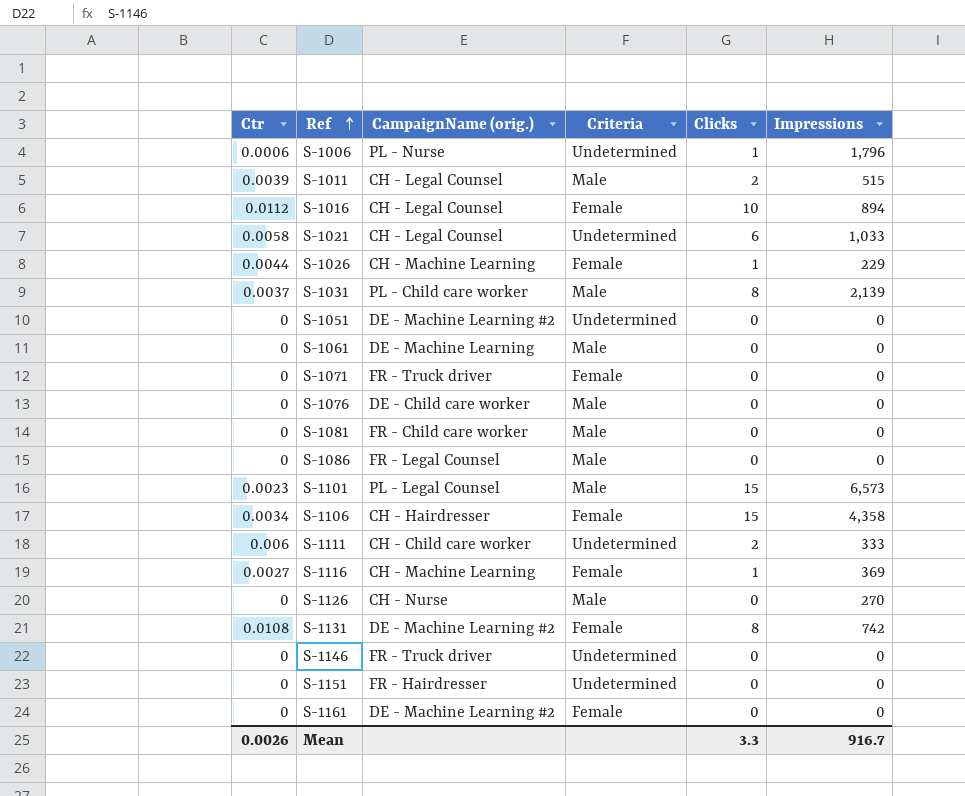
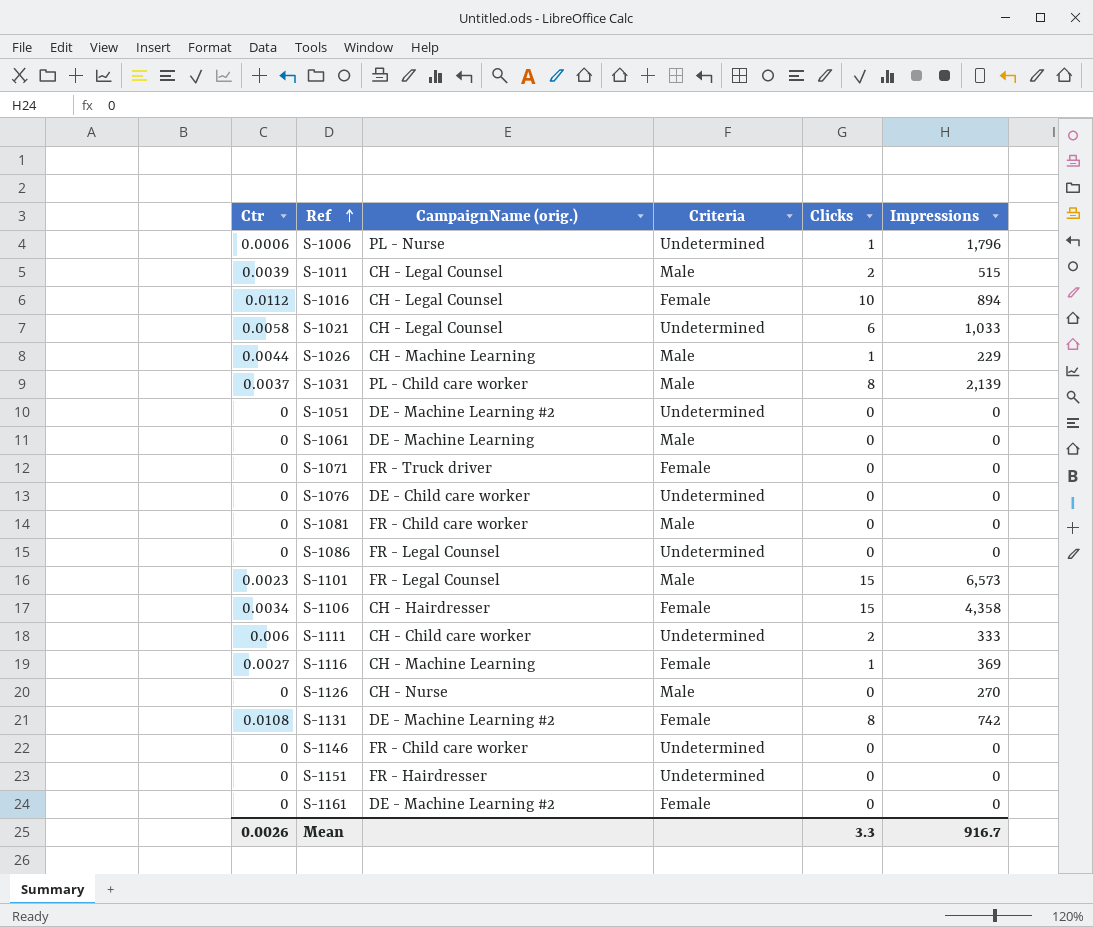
S-1026 | Criteria: Female -> Male
S-1076 | Criteria: Male -> Undetermined
S-1086 | Criteria: Male -> Undetermined
S-1101 | CampaignName (orig.): PL - Legal Counsel -> FR - Legal Counsel
S-1146 | CampaignName (orig.): FR - Truck driver -> FR - Child care worker

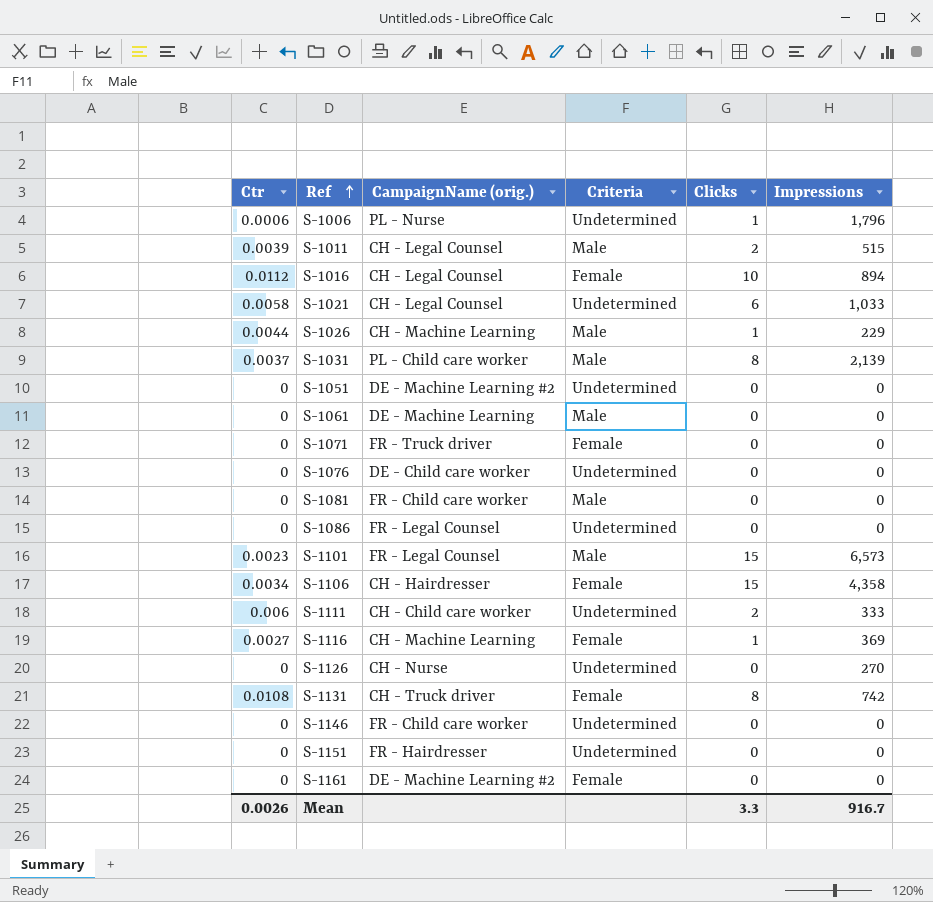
S-1126 | Criteria: Male -> Undetermined
S-1131 | CampaignName (orig.): DE - Machine Learning #2 -> CH - Truck driver

